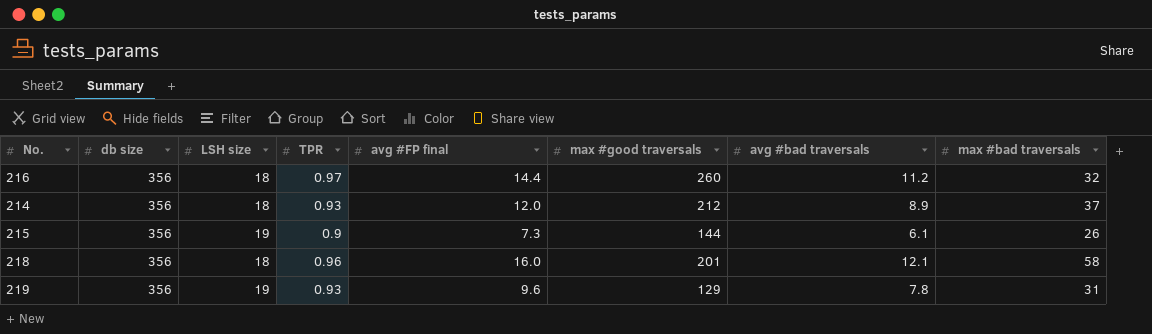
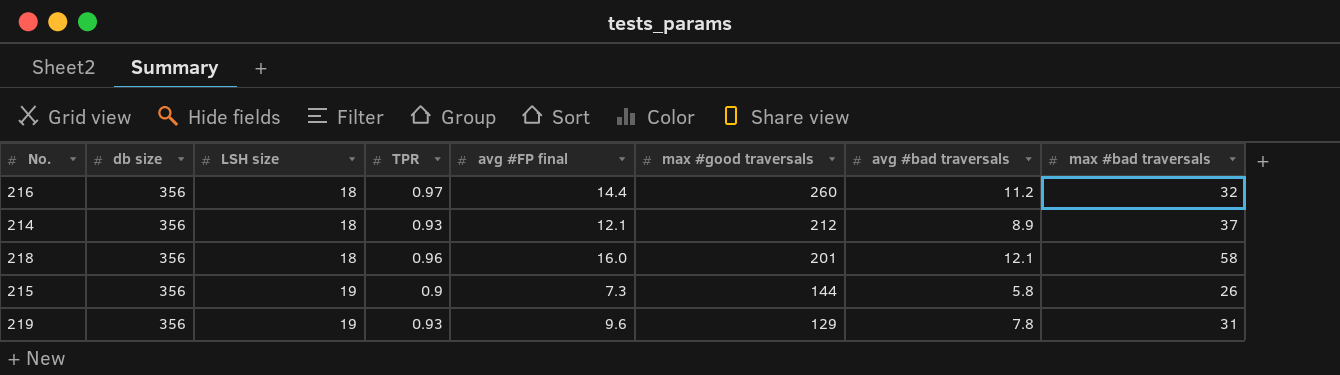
row order: none -> LSH size ascending
214 | avg #FP final: 12.0 -> 12.1
215 | avg #bad traversals: 6.1 -> 5.8

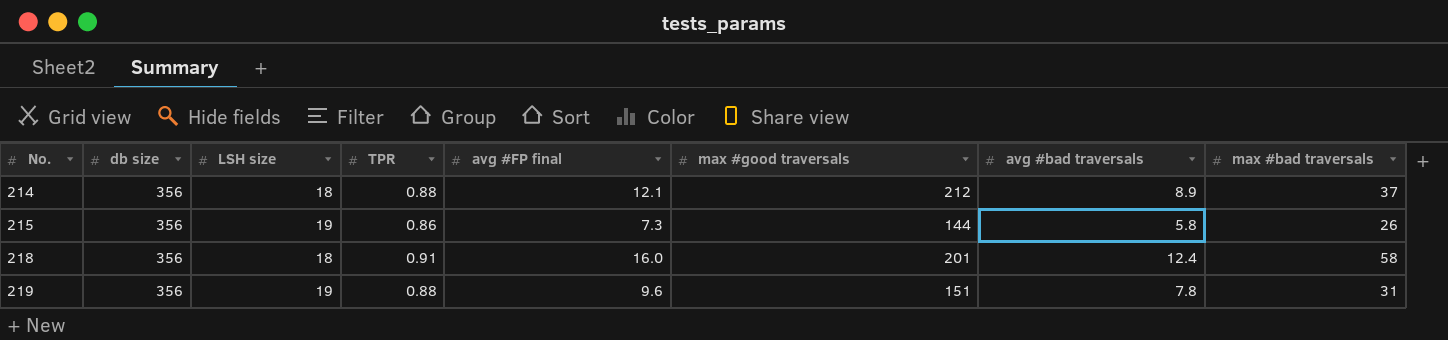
row order: LSH size ascending -> No. ascending
row 216: 356 | 18 | 0.97 | 14.4 | 260 | 11.2 | 32 -> none
214 | TPR: 0.93 -> 0.88
215 | TPR: 0.9 -> 0.86
218 | TPR: 0.96 -> 0.91
218 | avg #bad traversals: 12.1 -> 12.4
219 | TPR: 0.93 -> 0.88
219 | max #good traversals: 129 -> 151

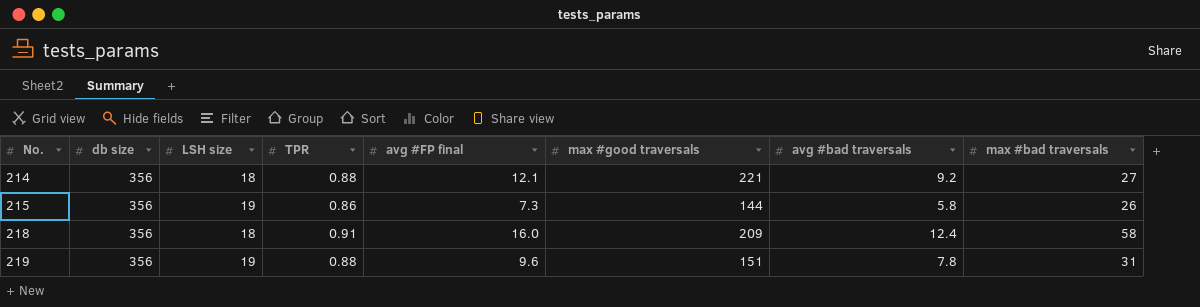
214 | max #good traversals: 212 -> 221
214 | avg #bad traversals: 8.9 -> 9.2
214 | max #bad traversals: 37 -> 27
218 | max #good traversals: 201 -> 209

